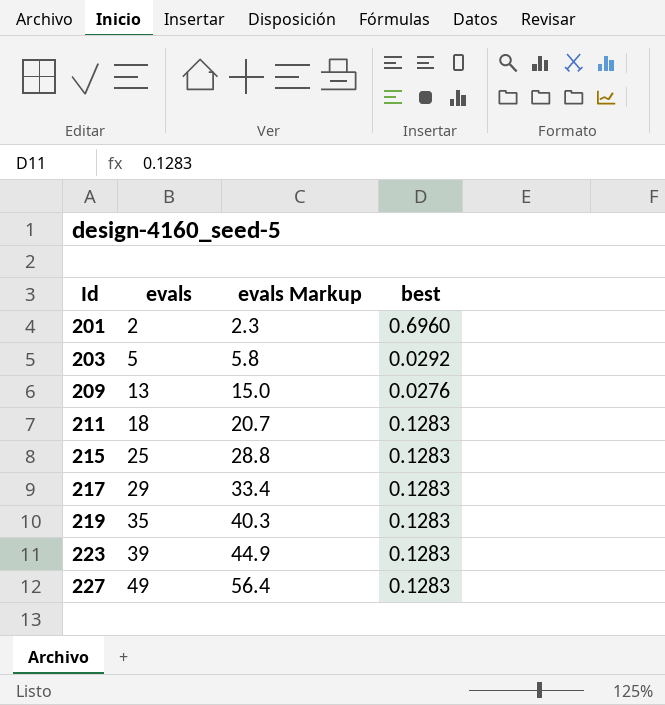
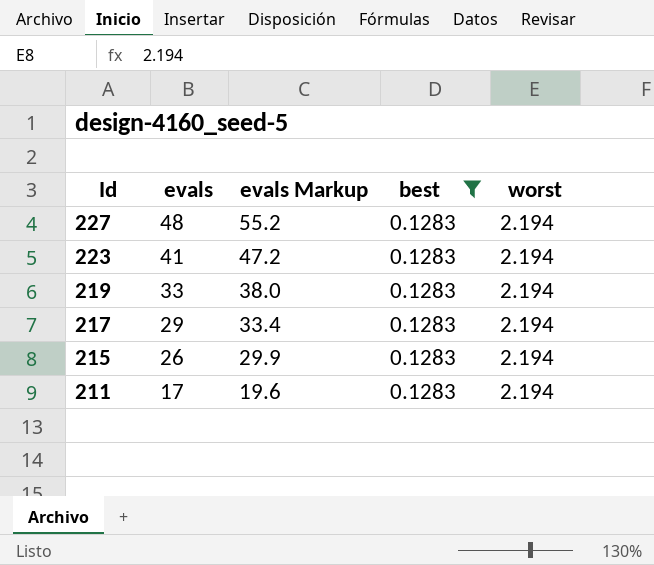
filter: none -> best = 0.1283
row order: Id ascending -> Id descending
column worst | position: none -> 5
227 | evals: 49 -> 48
227 | evals Markup: 56.4 -> 55.2
223 | evals: 39 -> 41
223 | evals Markup: 44.9 -> 47.2
219 | evals: 35 -> 33
219 | evals Markup: 40.3 -> 38.0
215 | evals: 25 -> 26
215 | evals Markup: 28.8 -> 29.9
211 | evals: 18 -> 17
211 | evals Markup: 20.7 -> 19.6

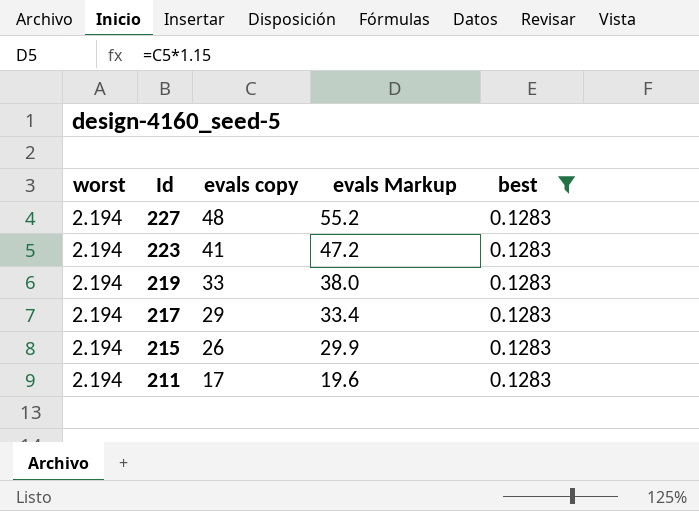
column worst | position: 5 -> 1
column name: evals -> evals copy

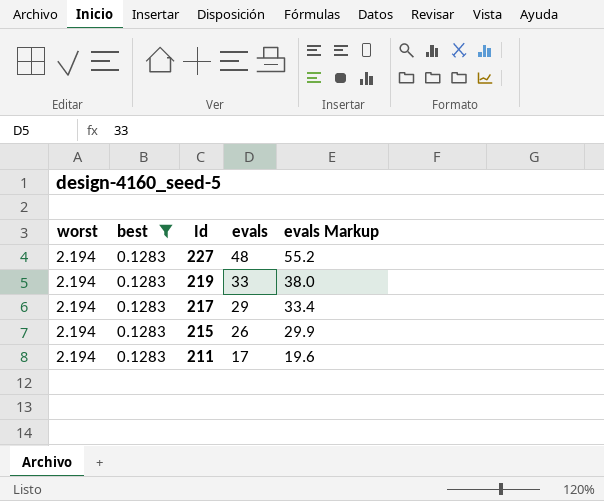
column best | position: 5 -> 2
column name: evals copy -> evals
row 223: 2.194 | 41 | 47.2 | 0.1283 -> none

